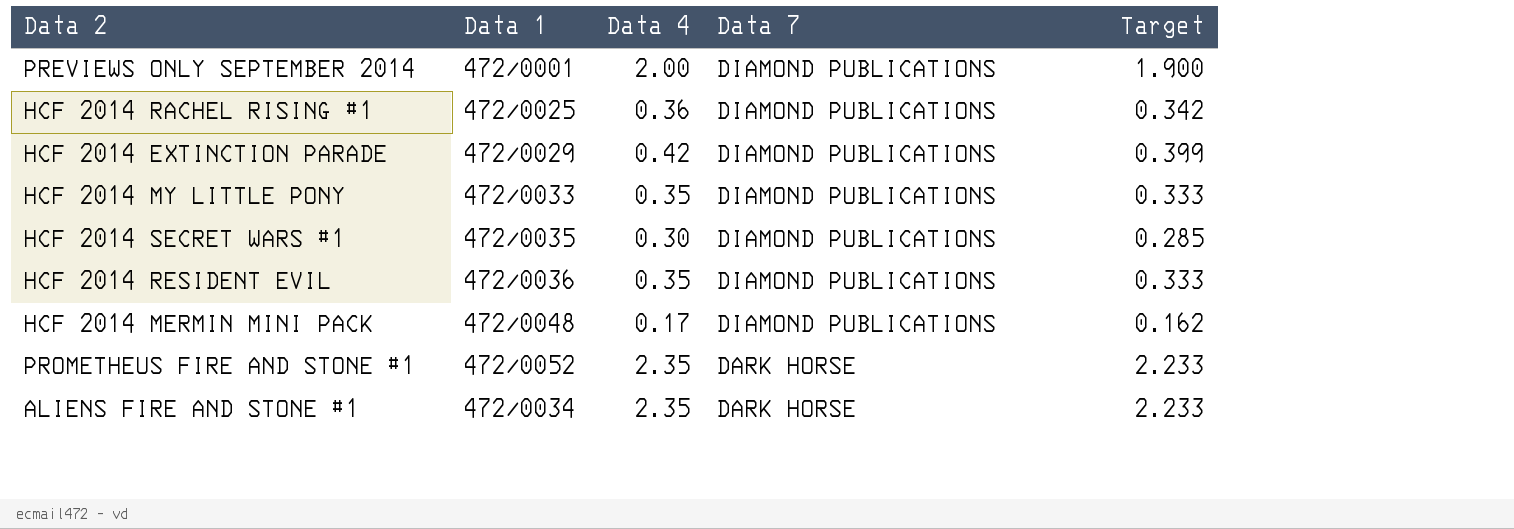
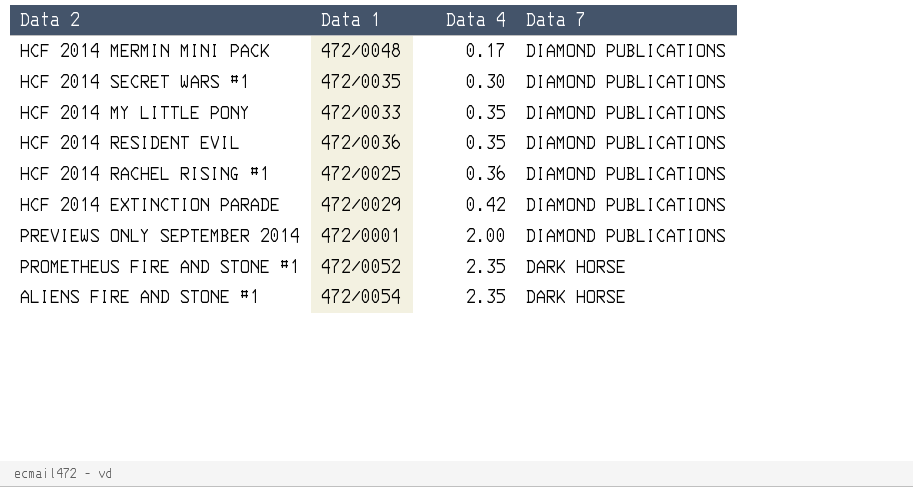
row order: Data 7 descending -> Data 4 ascending
column Target | formula: [Data 4] * 0.95 -> none
ALIENS FIRE AND STONE #1 | Data 1: 472/0034 -> 472/0054

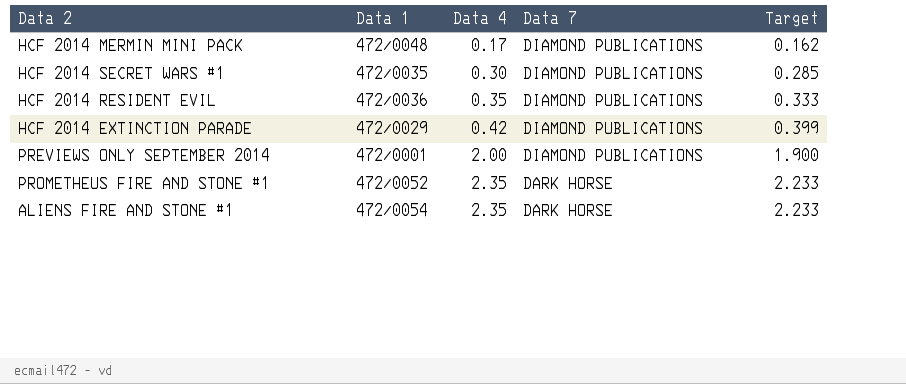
column Target | formula: none -> [Data 4] * 0.95
row HCF 2014 MY LITTLE PONY: 472/0033 | 0.35 | DIAMOND PUBLICATIONS -> none
row HCF 2014 RACHEL RISING #1: 472/0025 | 0.36 | DIAMOND PUBLICATIONS -> none

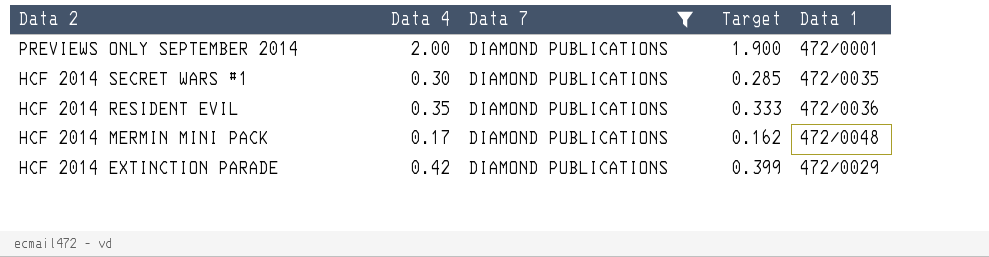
filter: none -> Data 7 = DIAMOND PUBLICATIONS
row order: Data 4 ascending -> Data 2 descending
column Data 1 | position: 2 -> 5

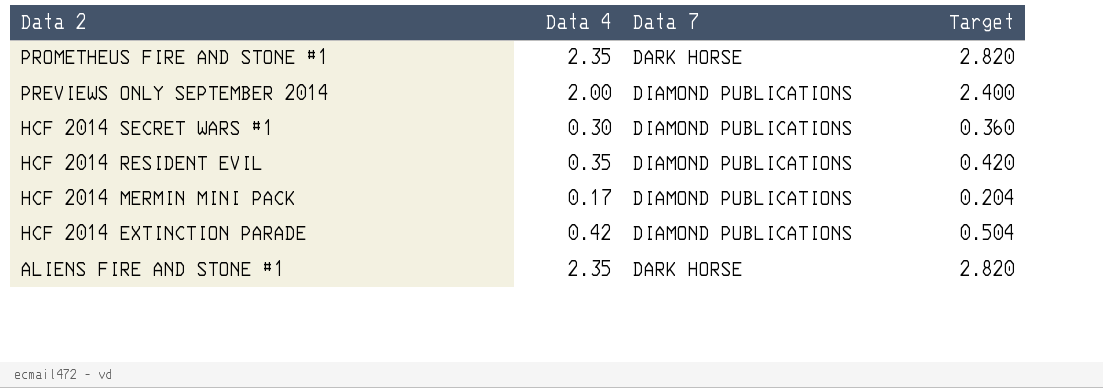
filter: Data 7 = DIAMOND PUBLICATIONS -> none
column Data 1 | position: 5 -> none
column Target | formula: [Data 4] * 0.95 -> [Data 4] * 1.2

